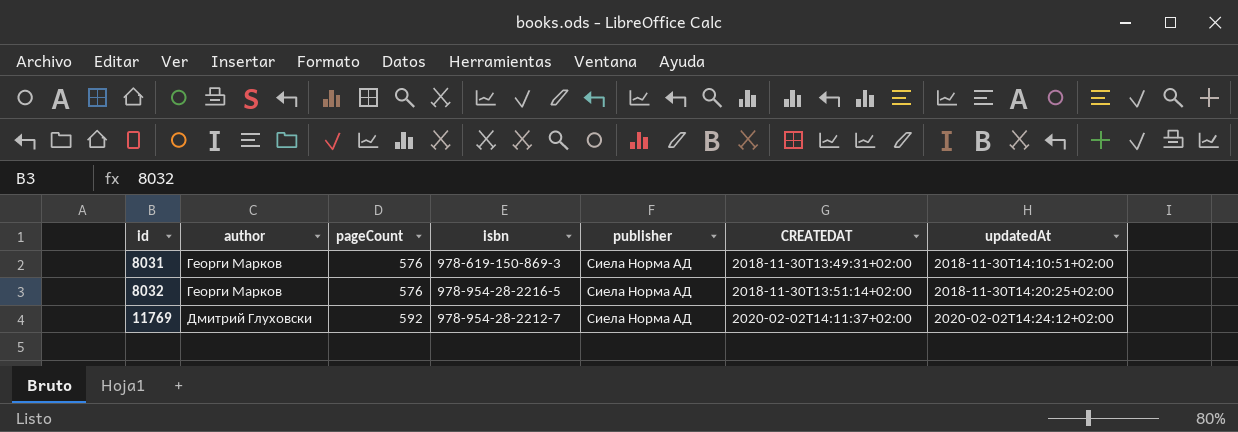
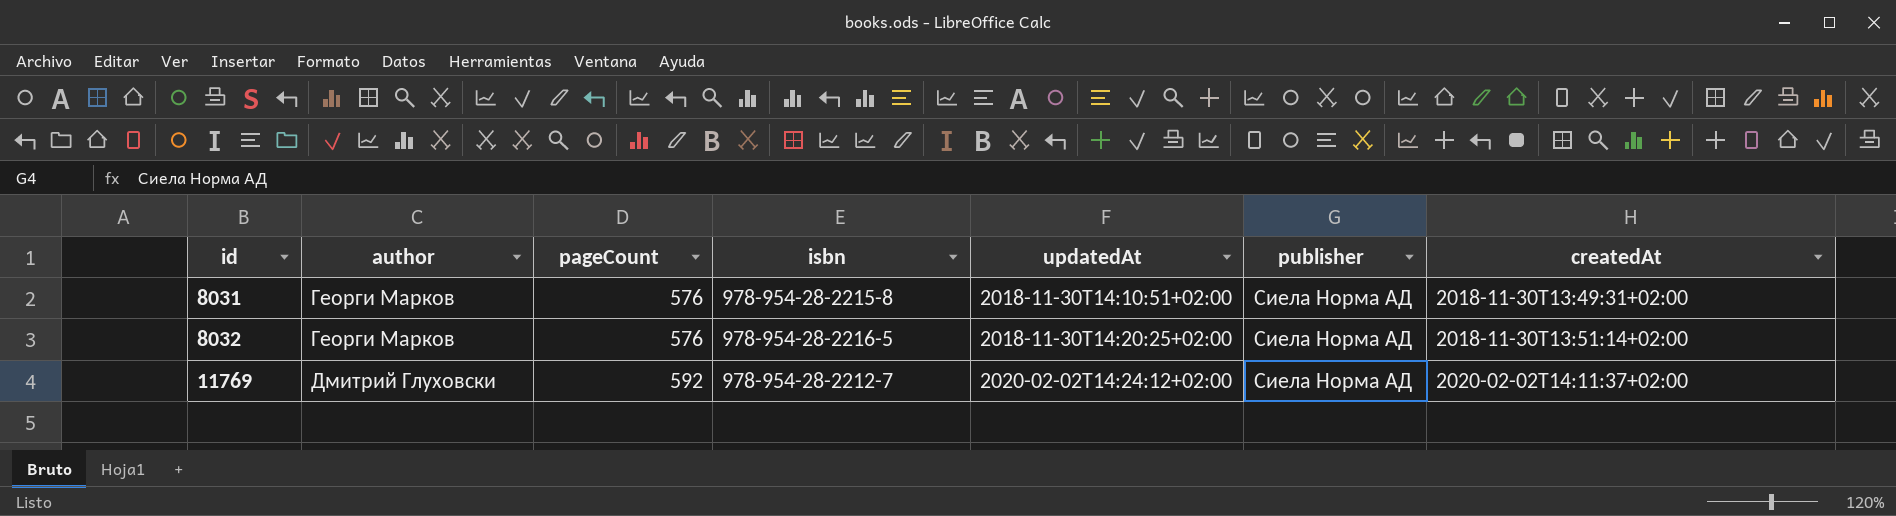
column updatedAt | position: 7 -> 5
column name: CREATEDAT -> createdAt
8031 | isbn: 978-619-150-869-3 -> 978-954-28-2215-8

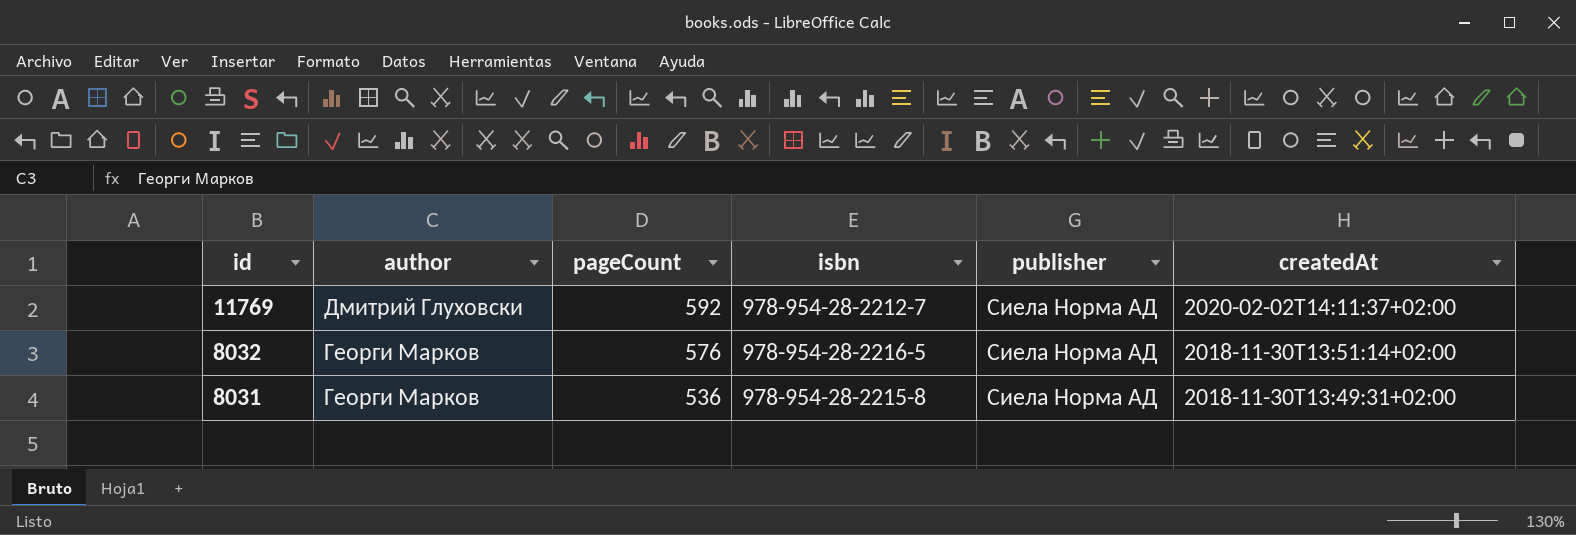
row order: id ascending -> id descending
column updatedAt | position: 5 -> none
8031 | pageCount: 576 -> 536

